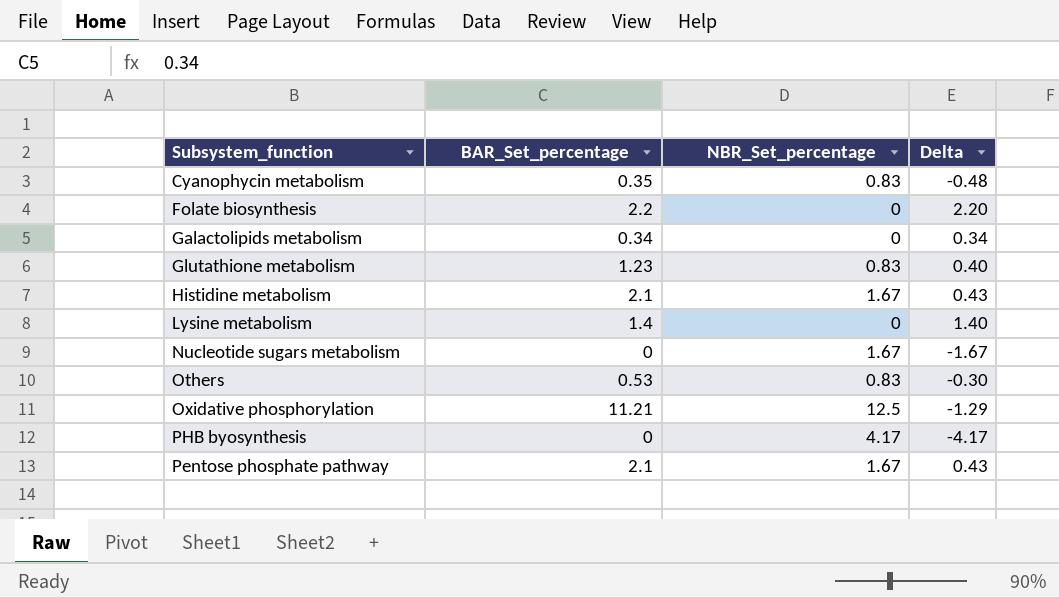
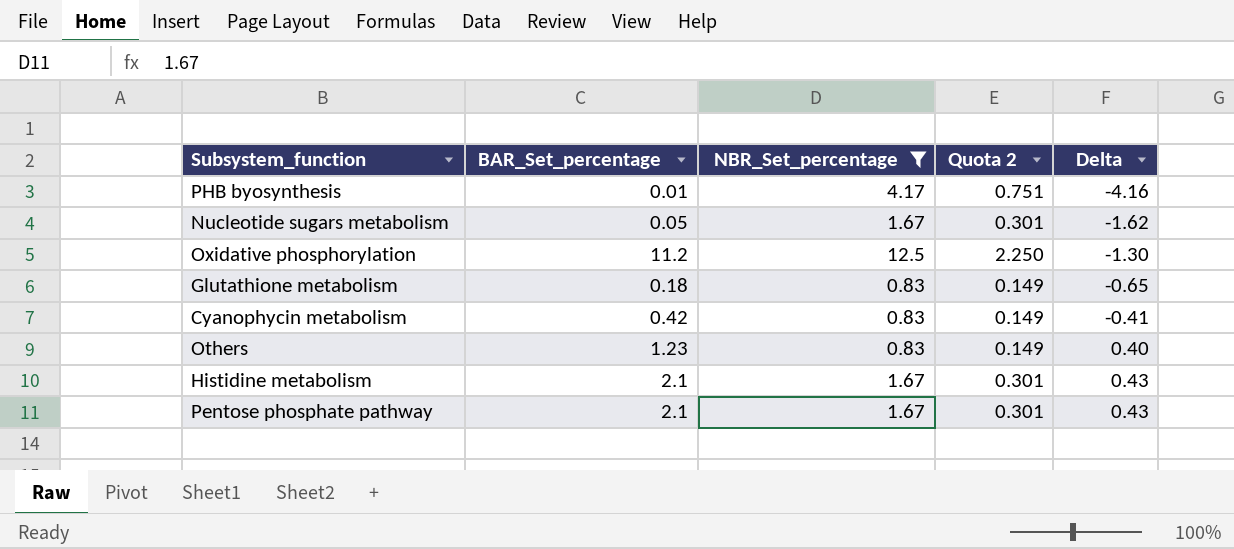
filter: none -> NBR_Set_percentage != 0
row order: none -> Delta ascending
column Quota 2 | formula: none -> [NBR_Set_percentage] * 0.18
PHB byosynthesis | BAR_Set_percentage: 0 -> 0.01
PHB byosynthesis | Delta: -4.17 -> -4.16
Nucleotide sugars metabolism | BAR_Set_percentage: 0 -> 0.05
Nucleotide sugars metabolism | Delta: -1.67 -> -1.62
Oxidative phosphorylation | BAR_Set_percentage: 11.21 -> 11.2
Oxidative phosphorylation | Delta: -1.29 -> -1.30
Glutathione metabolism | BAR_Set_percentage: 1.23 -> 0.18
Glutathione metabolism | Delta: 0.40 -> -0.65
Cyanophycin metabolism | BAR_Set_percentage: 0.35 -> 0.42
Cyanophycin metabolism | Delta: -0.48 -> -0.41
Others | BAR_Set_percentage: 0.53 -> 1.23
Others | Delta: -0.30 -> 0.40

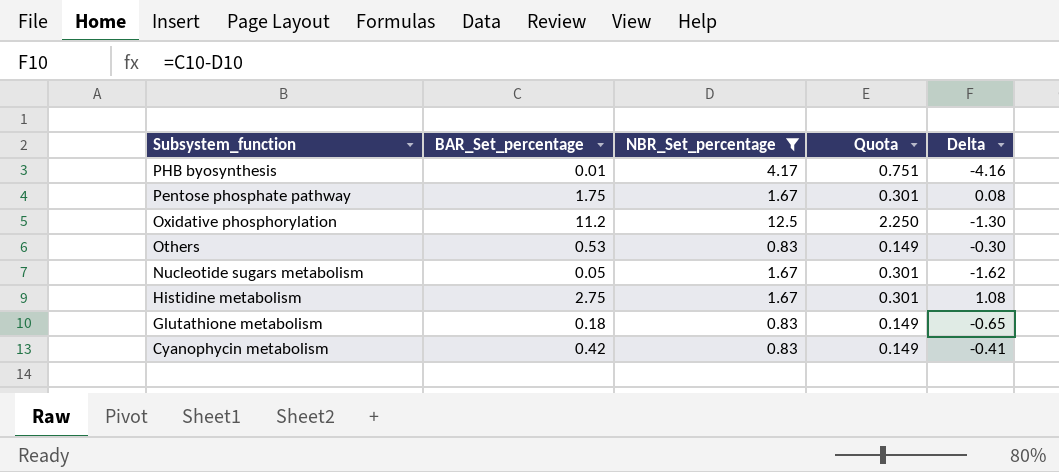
row order: Delta ascending -> Subsystem_function descending
column name: Quota 2 -> Quota
Pentose phosphate pathway | BAR_Set_percentage: 2.1 -> 1.75
Pentose phosphate pathway | Delta: 0.43 -> 0.08
Others | BAR_Set_percentage: 1.23 -> 0.53
Others | Delta: 0.40 -> -0.30
Histidine metabolism | BAR_Set_percentage: 2.1 -> 2.75
Histidine metabolism | Delta: 0.43 -> 1.08

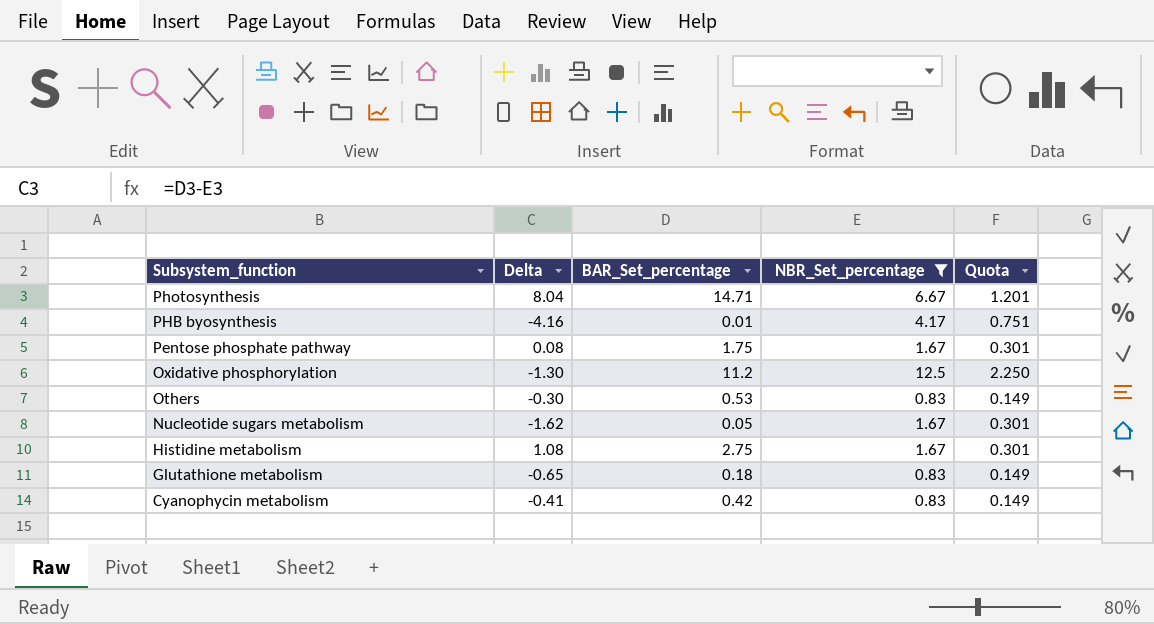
column Delta | position: 5 -> 2
row Photosynthesis: none -> 8.04 | 14.71 | 6.67 | 1.201

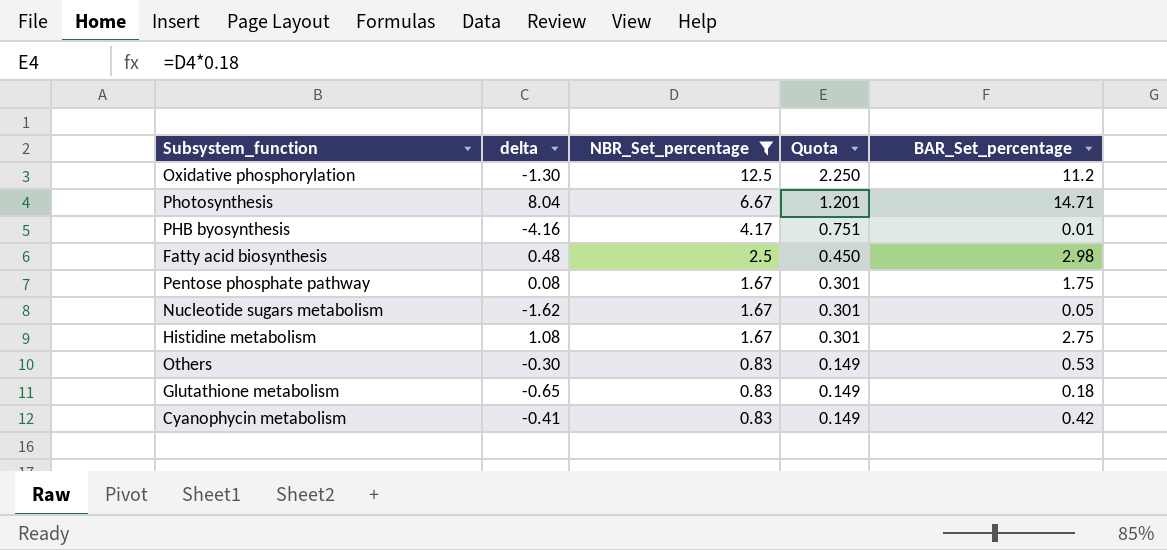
row order: Subsystem_function descending -> NBR_Set_percentage descending
column name: Delta -> delta
column BAR_Set_percentage | position: 3 -> 5
row Fatty acid biosynthesis: none -> 0.48 | 2.5 | 0.450 | 2.98

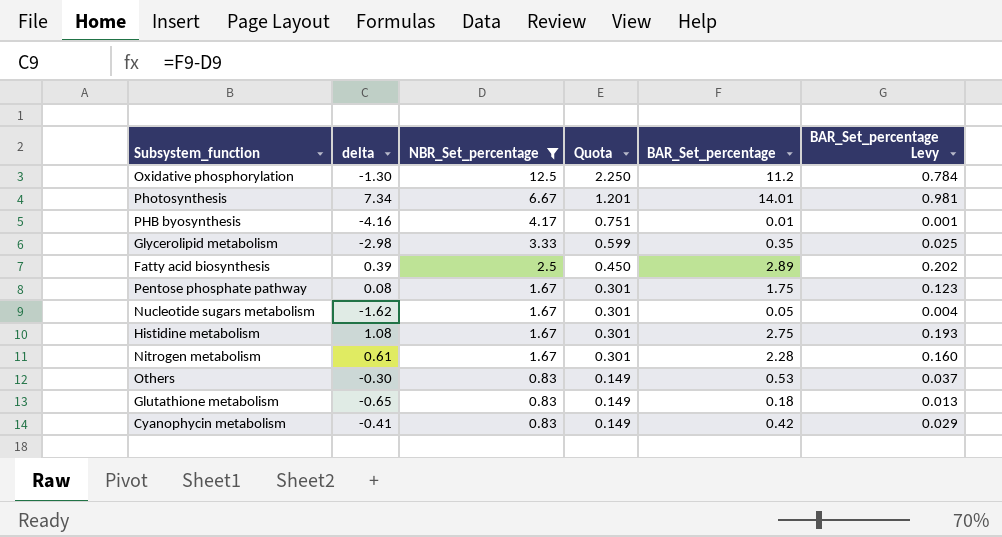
column BAR_Set_percentage Levy | formula: none -> [BAR_Set_percentage] * 0.07
Photosynthesis | delta: 8.04 -> 7.34
Photosynthesis | BAR_Set_percentage: 14.71 -> 14.01
row Glycerolipid metabolism: none -> -2.98 | 3.33 | 0.599 | 0.35 | 0.025
Fatty acid biosynthesis | delta: 0.48 -> 0.39
Fatty acid biosynthesis | BAR_Set_percentage: 2.98 -> 2.89
row Nitrogen metabolism: none -> 0.61 | 1.67 | 0.301 | 2.28 | 0.160

